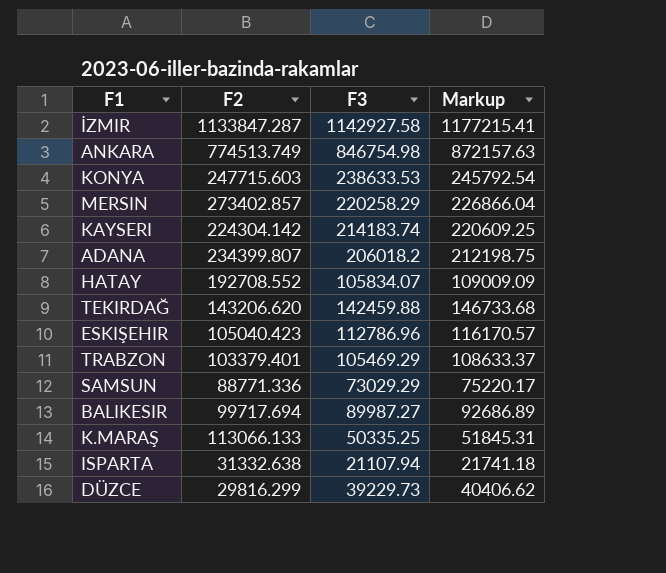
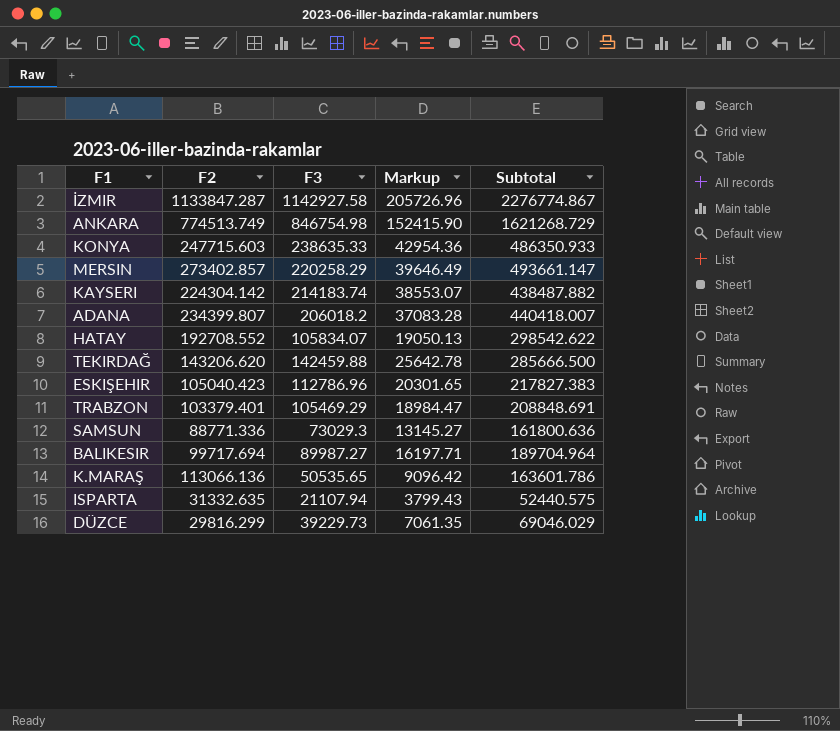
column Markup | formula: [F3] * 1.03 -> [F3] * 0.18
column Subtotal | formula: none -> [F2] + [F3]
KONYA | F3: 238633.53 -> 238635.33
SAMSUN | F3: 73029.29 -> 73029.3
K.MARAŞ | F2: 113066.133 -> 113066.136
K.MARAŞ | F3: 50335.25 -> 50535.65
ISPARTA | F2: 31332.638 -> 31332.635

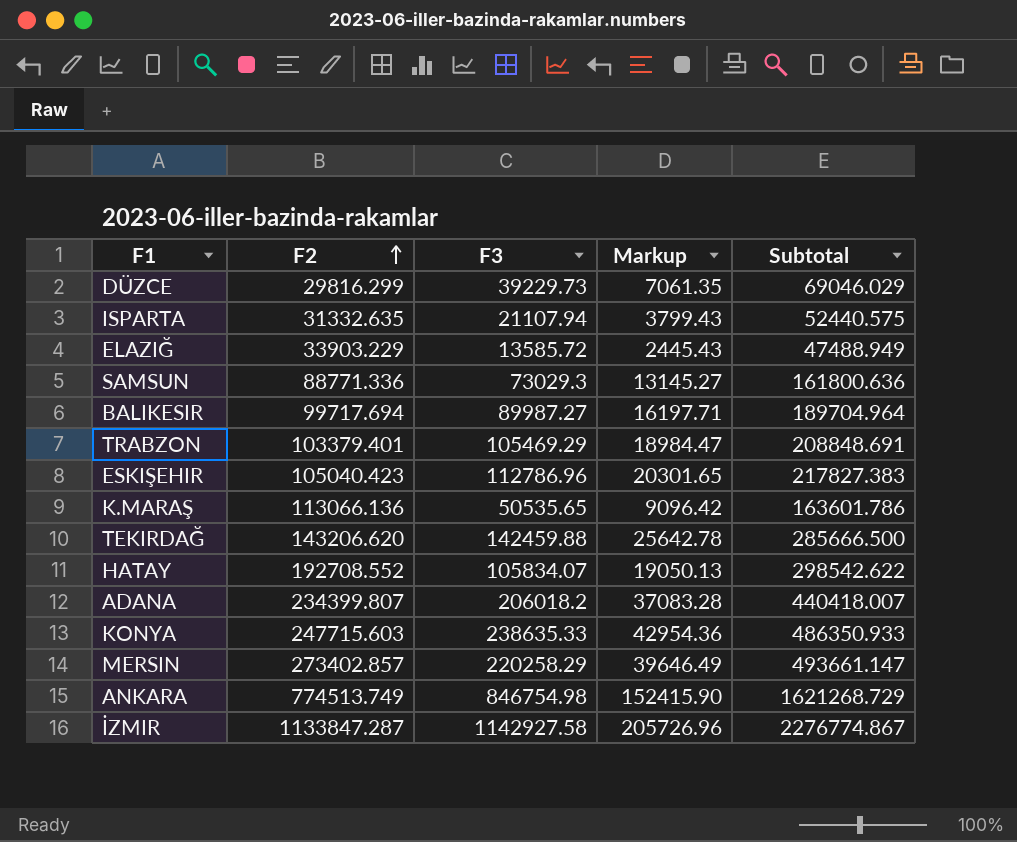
row order: none -> F2 ascending
row KAYSERI: 224304.142 | 214183.74 | 38553.07 | 438487.882 -> none
row ELAZIĞ: none -> 33903.229 | 13585.72 | 2445.43 | 47488.949

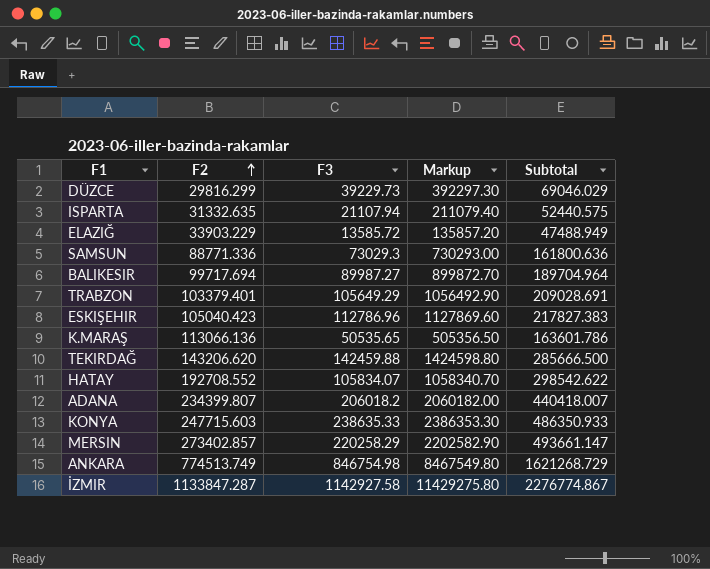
column Markup | formula: [F3] * 0.18 -> [F3] * 10
TRABZON | F3: 105469.29 -> 105649.29
TRABZON | Subtotal: 208848.691 -> 209028.691

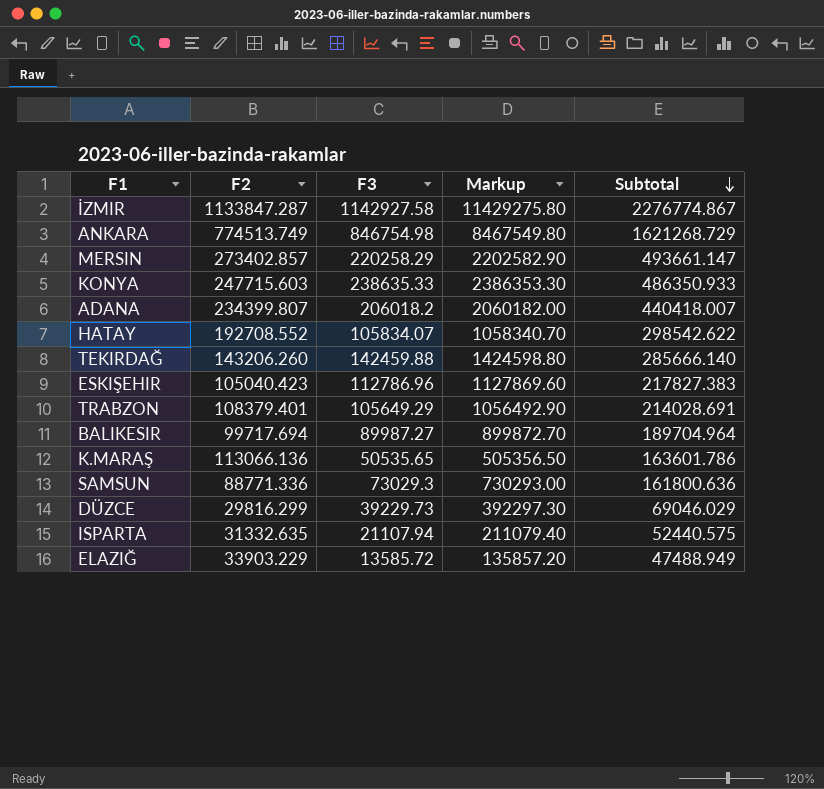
row order: F2 ascending -> Subtotal descending
TEKIRDAĞ | F2: 143206.620 -> 143206.260
TEKIRDAĞ | Subtotal: 285666.500 -> 285666.140
TRABZON | F2: 103379.401 -> 108379.401
TRABZON | Subtotal: 209028.691 -> 214028.691

